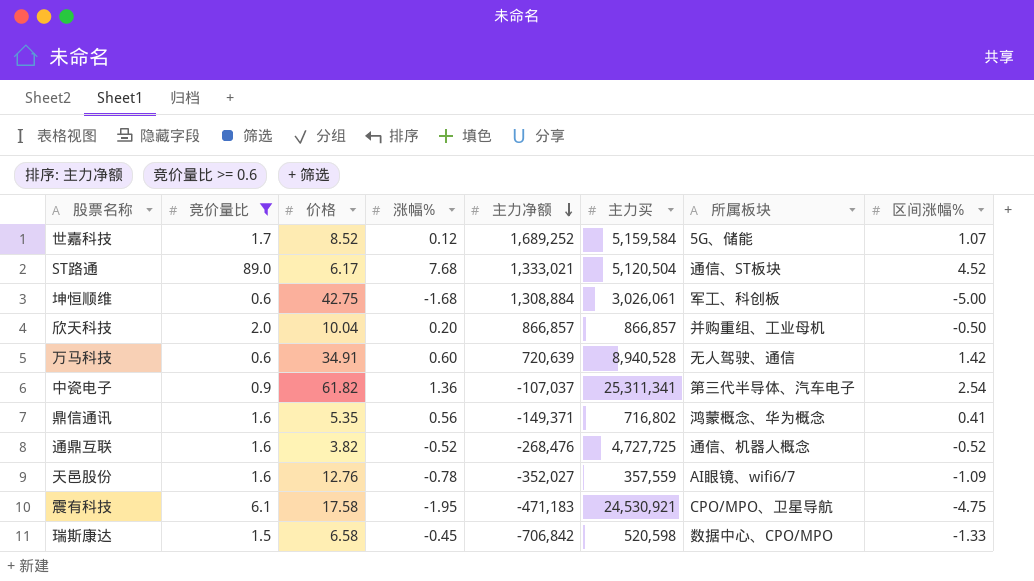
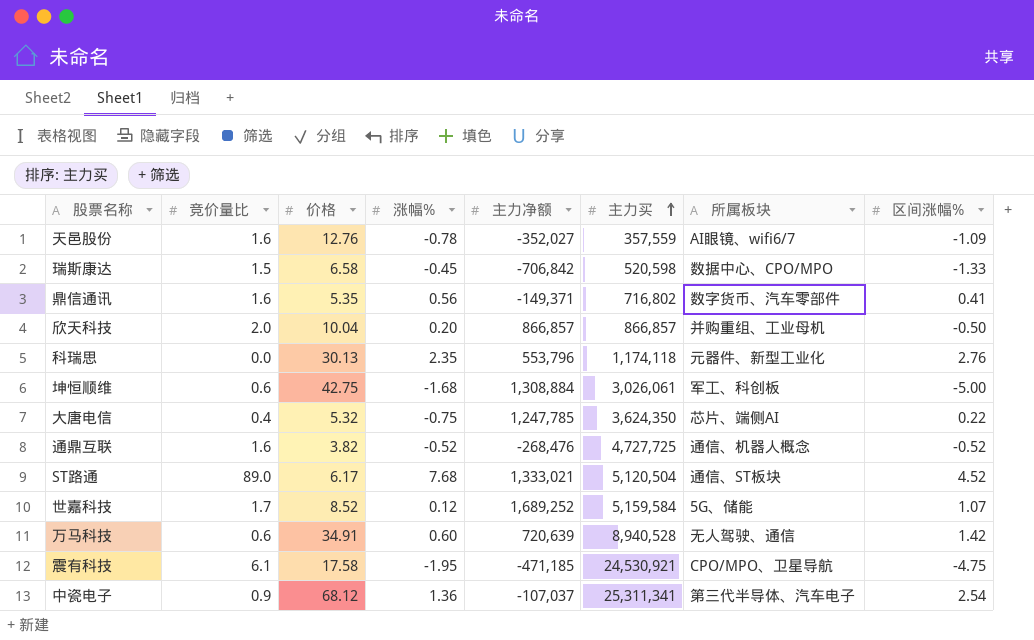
filter: 竞价量比 >= 0.6 -> none
row order: 主力净额 descending -> 主力买 ascending
鼎信通讯 | 所属板块: 鸿蒙概念、华为概念 -> 数字货币、汽车零部件
震有科技 | 主力净额: -471,183 -> -471,185
中瓷电子 | 价格: 61.82 -> 68.12

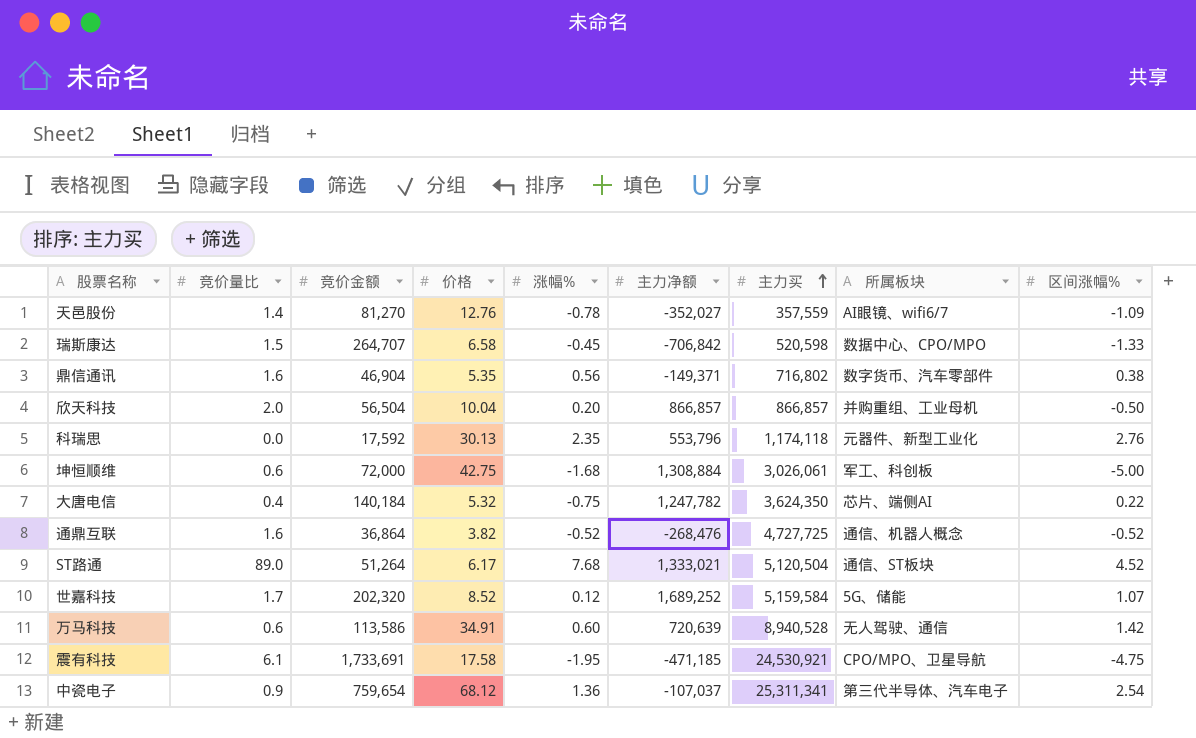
column 竞价金额 | position: none -> 3
天邑股份 | 竞价量比: 1.6 -> 1.4
鼎信通讯 | 区间涨幅%: 0.41 -> 0.38
大唐电信 | 主力净额: 1,247,785 -> 1,247,782

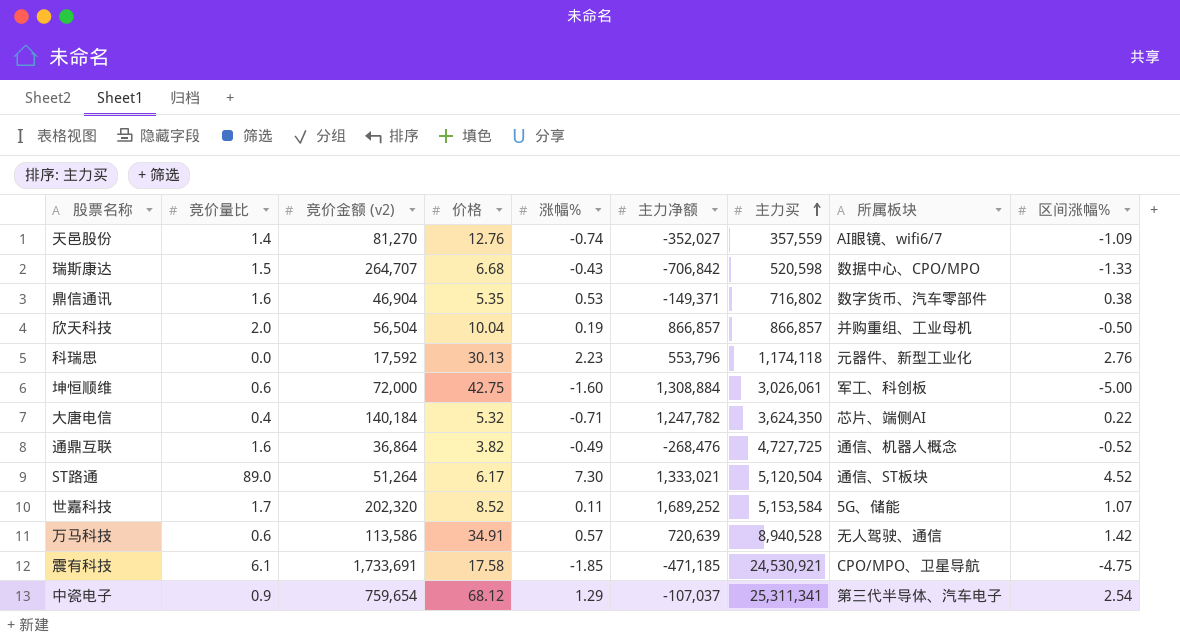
column name: 竞价金额 -> 竞价金额 (v2)
天邑股份 | 涨幅%: -0.78 -> -0.74
瑞斯康达 | 价格: 6.58 -> 6.68
瑞斯康达 | 涨幅%: -0.45 -> -0.43
鼎信通讯 | 涨幅%: 0.56 -> 0.53
欣天科技 | 涨幅%: 0.20 -> 0.19
科瑞思 | 涨幅%: 2.35 -> 2.23
坤恒顺维 | 涨幅%: -1.68 -> -1.60
大唐电信 | 涨幅%: -0.75 -> -0.71
通鼎互联 | 涨幅%: -0.52 -> -0.49
ST路通 | 涨幅%: 7.68 -> 7.30
世嘉科技 | 涨幅%: 0.12 -> 0.11
世嘉科技 | 主力买: 5,159,584 -> 5,153,584
万马科技 | 涨幅%: 0.60 -> 0.57
震有科技 | 涨幅%: -1.95 -> -1.85
中瓷电子 | 涨幅%: 1.36 -> 1.29

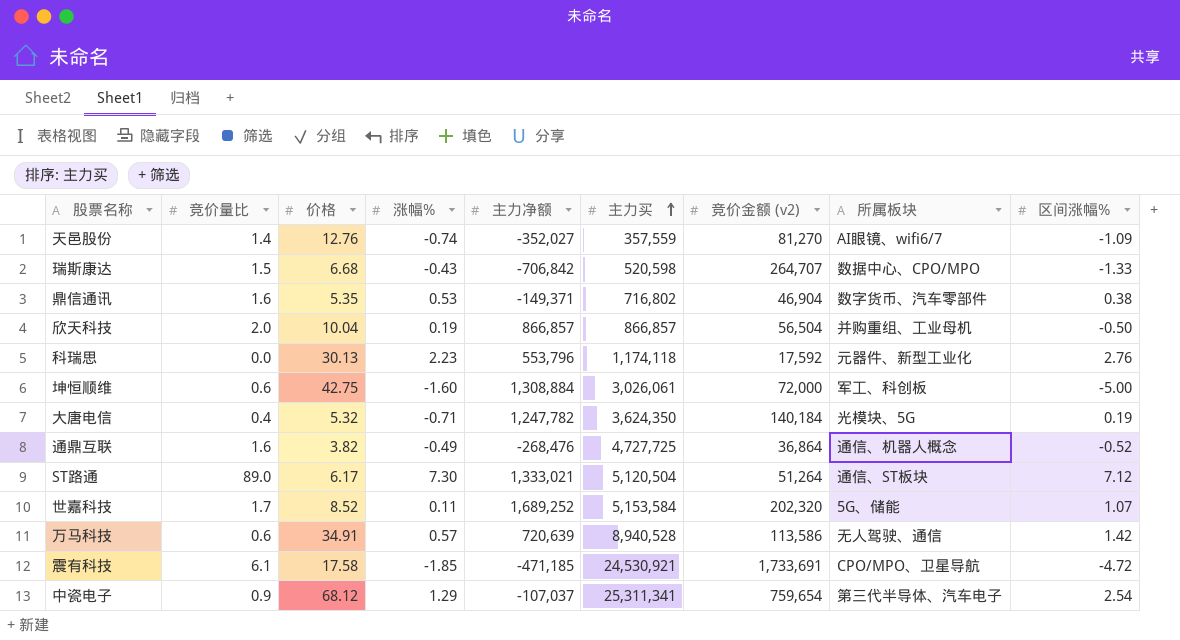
column 竞价金额 (v2) | position: 3 -> 7
大唐电信 | 所属板块: 芯片、端侧AI -> 光模块、5G
大唐电信 | 区间涨幅%: 0.22 -> 0.19
ST路通 | 区间涨幅%: 4.52 -> 7.12
震有科技 | 区间涨幅%: -4.75 -> -4.72

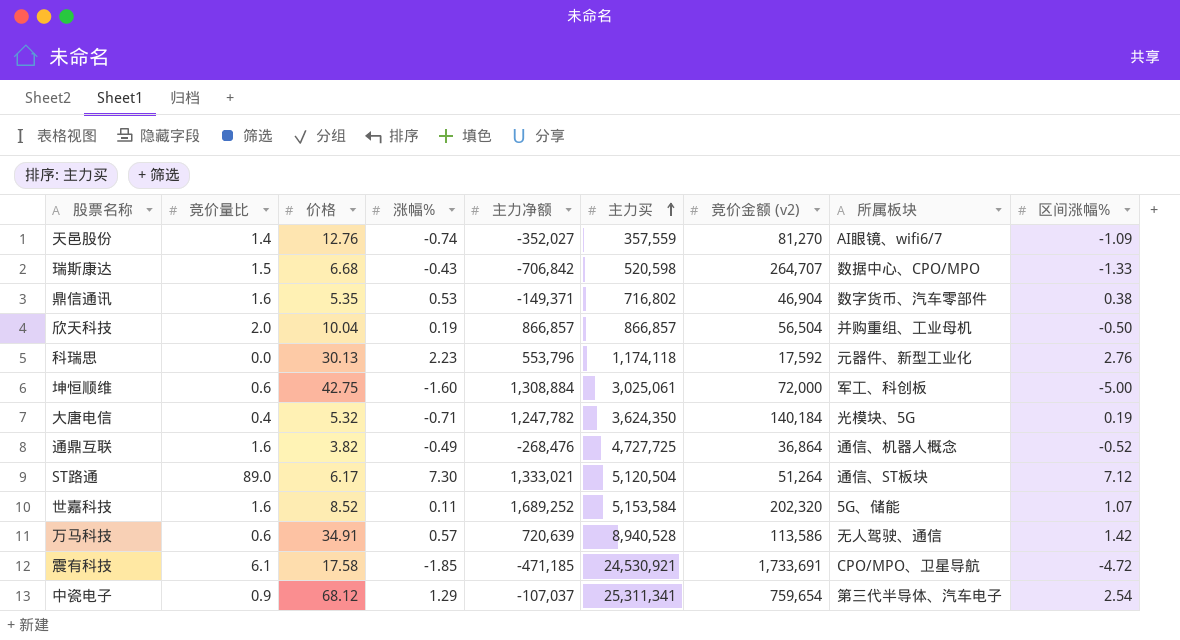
坤恒顺维 | 主力买: 3,026,061 -> 3,025,061
世嘉科技 | 竞价量比: 1.7 -> 1.6

